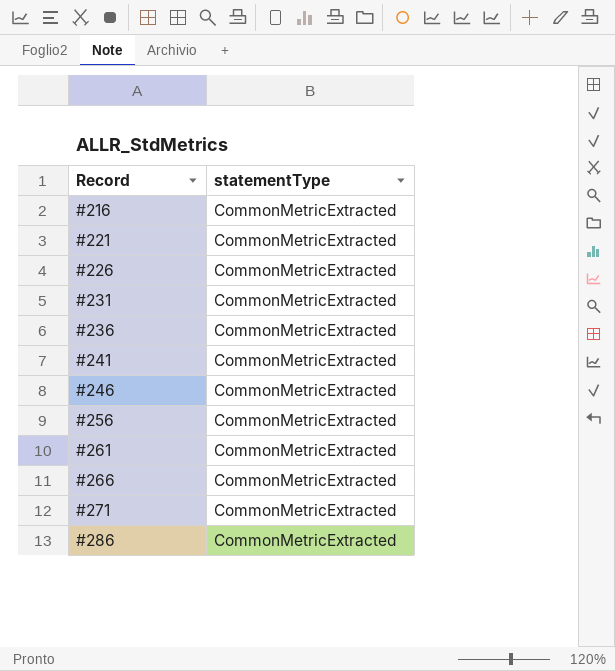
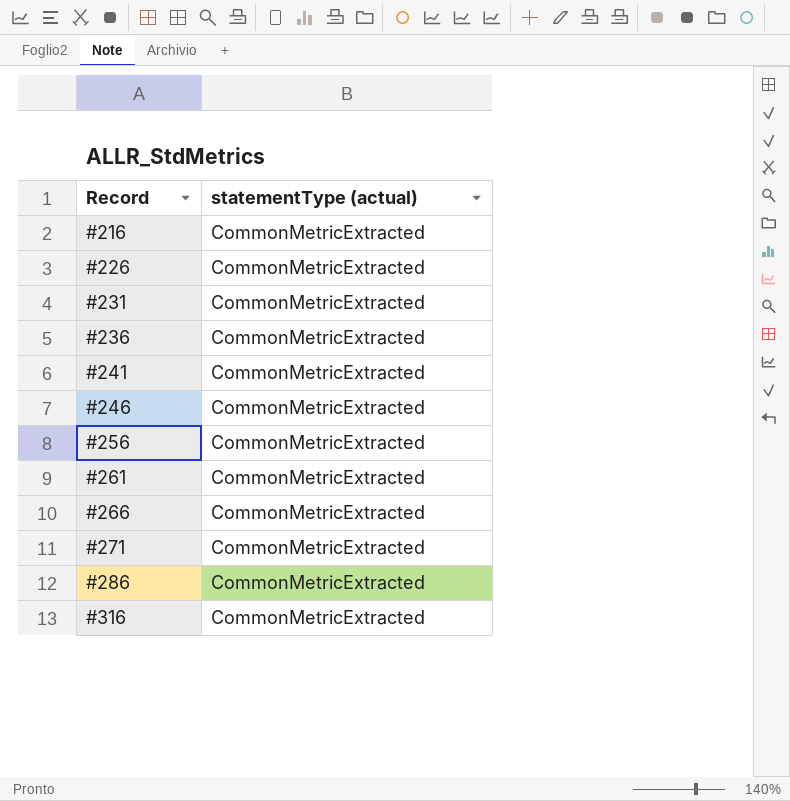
column name: statementType -> statementType (actual)
row #221: CommonMetricExtracted -> none
row #316: none -> CommonMetricExtracted

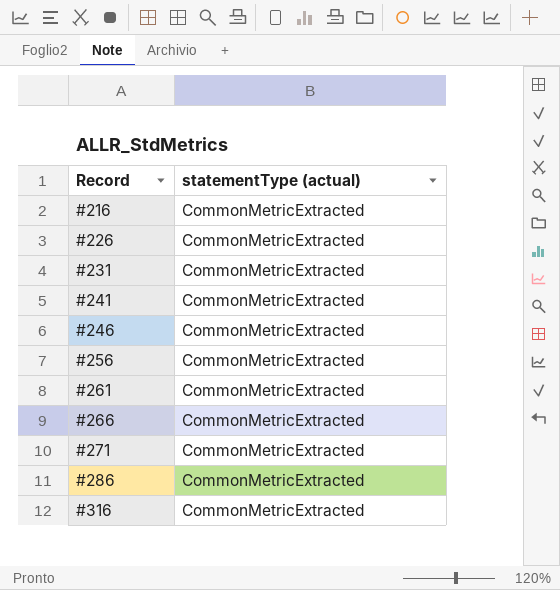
row #236: CommonMetricExtracted -> none

